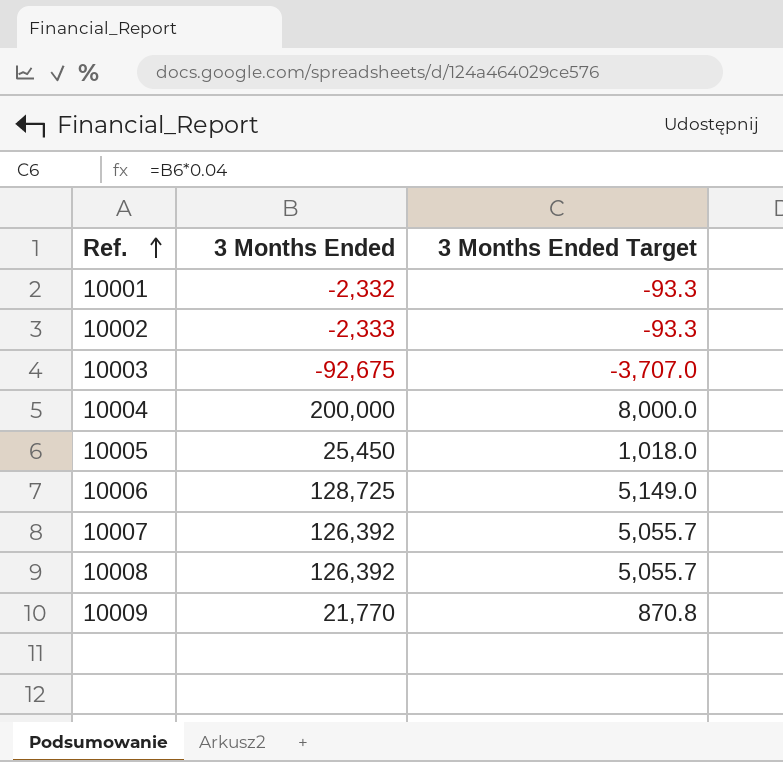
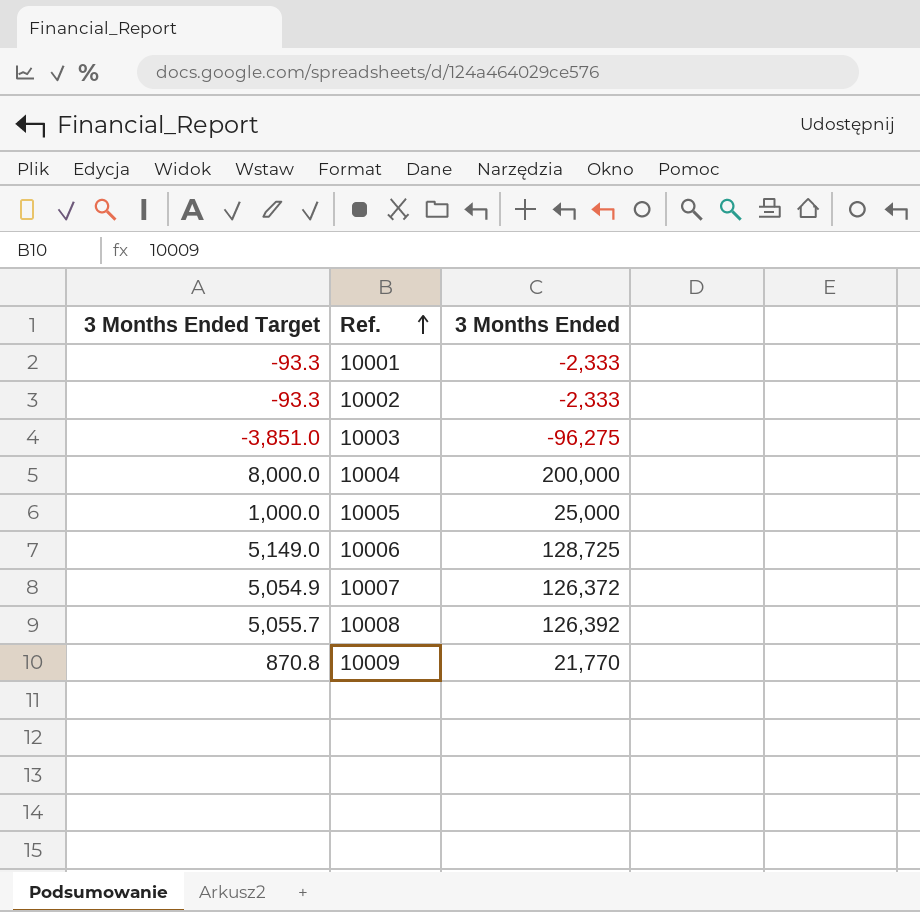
column 3 Months Ended Target | position: 3 -> 1
10001 | 3 Months Ended: -2,332 -> -2,333
10003 | 3 Months Ended Target: -3,707.0 -> -3,851.0
10003 | 3 Months Ended: -92,675 -> -96,275
10005 | 3 Months Ended Target: 1,018.0 -> 1,000.0
10005 | 3 Months Ended: 25,450 -> 25,000
10007 | 3 Months Ended Target: 5,055.7 -> 5,054.9
10007 | 3 Months Ended: 126,392 -> 126,372

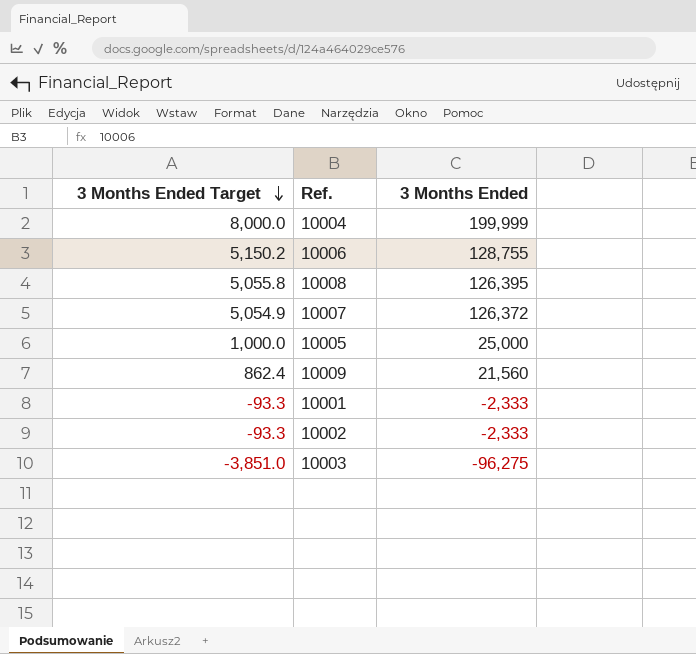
row order: Ref. ascending -> 3 Months Ended Target descending
10004 | 3 Months Ended: 200,000 -> 199,999
10006 | 3 Months Ended Target: 5,149.0 -> 5,150.2
10006 | 3 Months Ended: 128,725 -> 128,755
10008 | 3 Months Ended Target: 5,055.7 -> 5,055.8
10008 | 3 Months Ended: 126,392 -> 126,395
10009 | 3 Months Ended Target: 870.8 -> 862.4
10009 | 3 Months Ended: 21,770 -> 21,560

